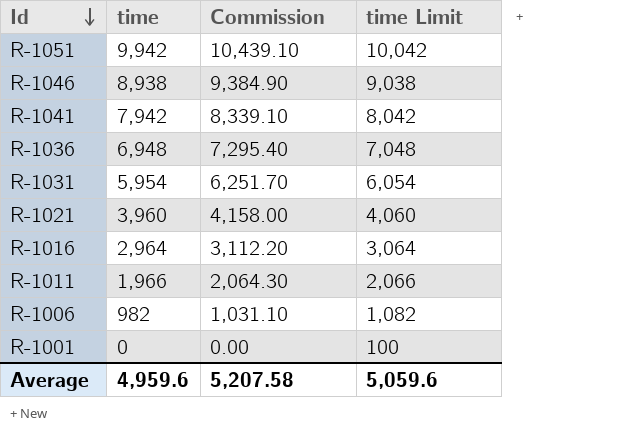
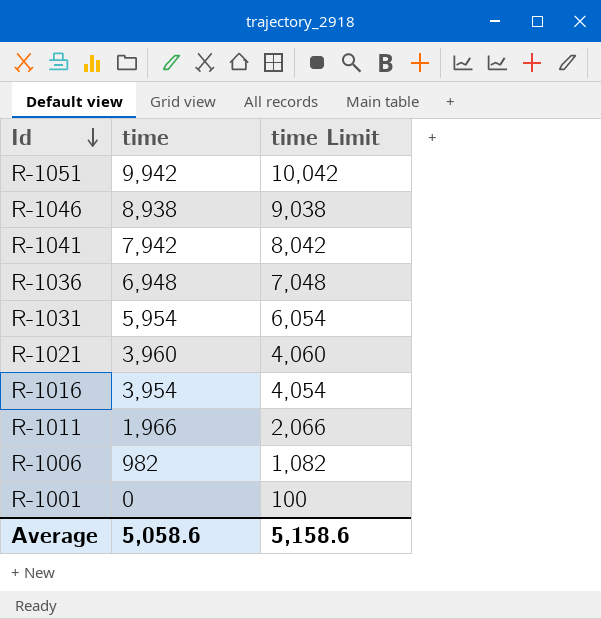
column Commission | formula: [time] * 1.05 -> none
R-1016 | time: 2,964 -> 3,954
R-1016 | time Limit: 3,064 -> 4,054
Average | time: 4,959.6 -> 5,058.6
Average | time Limit: 5,059.6 -> 5,158.6

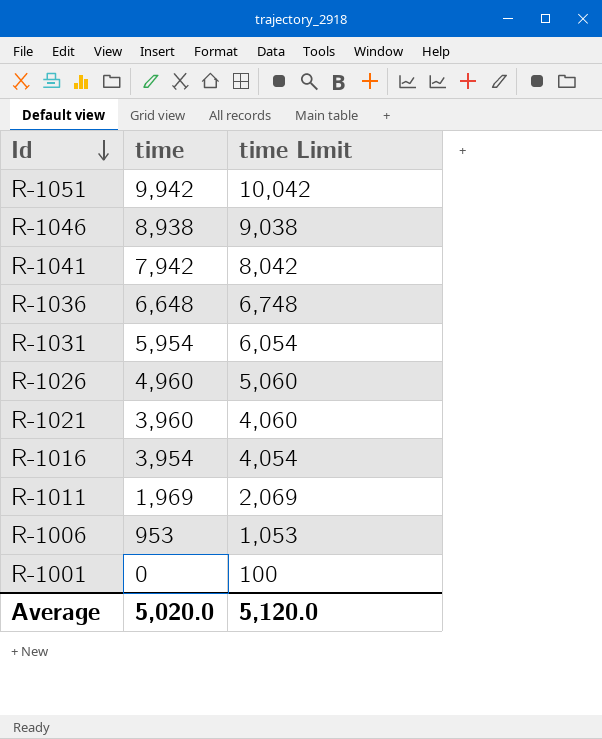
R-1036 | time: 6,948 -> 6,648
R-1036 | time Limit: 7,048 -> 6,748
row R-1026: none -> 4,960 | 5,060
R-1011 | time: 1,966 -> 1,969
R-1011 | time Limit: 2,066 -> 2,069
R-1006 | time: 982 -> 953
R-1006 | time Limit: 1,082 -> 1,053
Average | time: 5,058.6 -> 5,020.0
Average | time Limit: 5,158.6 -> 5,120.0

